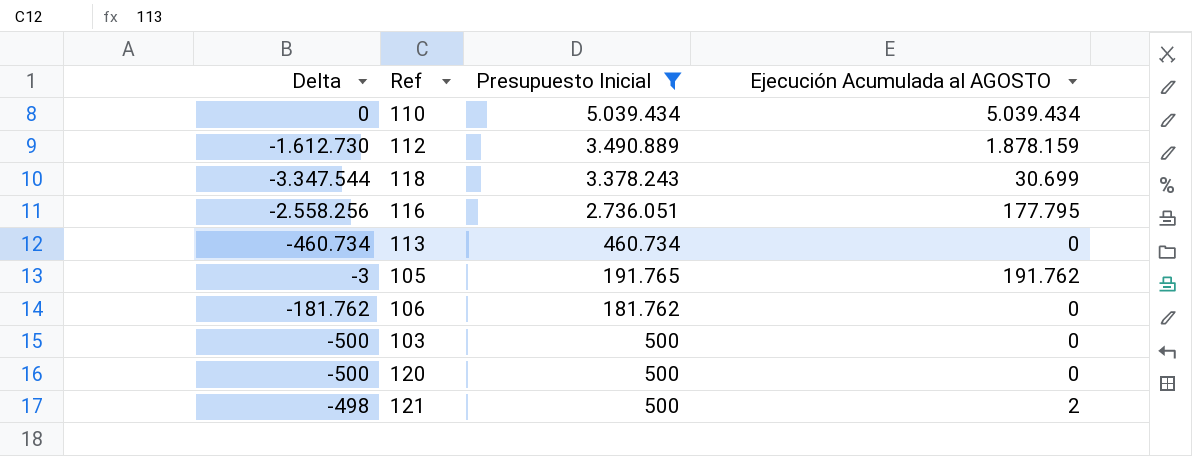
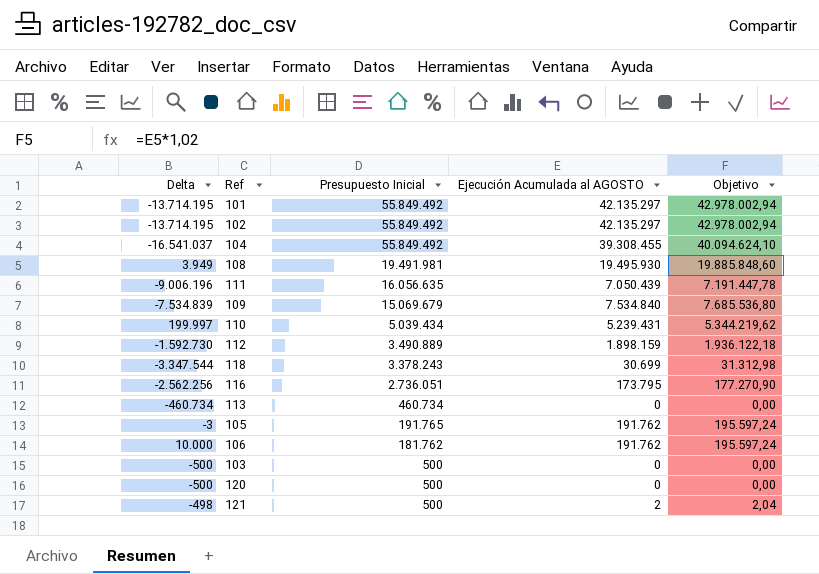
filter: Presupuesto Inicial <= 5.039.434 -> none
column Objetivo | formula: none -> [Ejecución Acumulada al AGOSTO] * 1,02
110 | Delta: 0 -> 199.997
110 | Ejecución Acumulada al AGOSTO: 5.039.434 -> 5.239.431
112 | Delta: -1.612.730 -> -1.592.730
112 | Ejecución Acumulada al AGOSTO: 1.878.159 -> 1.898.159
116 | Delta: -2.558.256 -> -2.562.256
116 | Ejecución Acumulada al AGOSTO: 177.795 -> 173.795
106 | Delta: -181.762 -> 10.000
106 | Ejecución Acumulada al AGOSTO: 0 -> 191.762

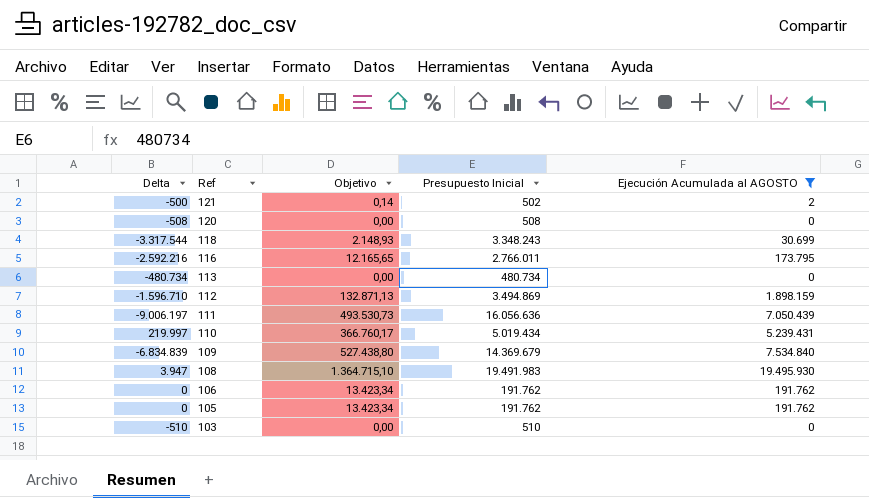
filter: none -> Ejecución Acumulada al AGOSTO <= 19.495.930
row order: Presupuesto Inicial descending -> Ref descending
column Objetivo | formula: [Ejecución Acumulada al AGOSTO] * 1,02 -> [Ejecución Acumulada al AGOSTO] * 0,07
column Objetivo | position: 5 -> 3
121 | Delta: -498 -> -500
121 | Presupuesto Inicial: 500 -> 502
120 | Delta: -500 -> -508
120 | Presupuesto Inicial: 500 -> 508
118 | Delta: -3.347.544 -> -3.317.544
118 | Presupuesto Inicial: 3.378.243 -> 3.348.243
116 | Delta: -2.562.256 -> -2.592.216
116 | Presupuesto Inicial: 2.736.051 -> 2.766.011
113 | Delta: -460.734 -> -480.734
113 | Presupuesto Inicial: 460.734 -> 480.734
112 | Delta: -1.592.730 -> -1.596.710
112 | Presupuesto Inicial: 3.490.889 -> 3.494.869
111 | Delta: -9.006.196 -> -9.006.197
111 | Presupuesto Inicial: 16.056.635 -> 16.056.636
110 | Delta: 199.997 -> 219.997
110 | Presupuesto Inicial: 5.039.434 -> 5.019.434
109 | Delta: -7.534.839 -> -6.834.839
109 | Presupuesto Inicial: 15.069.679 -> 14.369.679
108 | Delta: 3.949 -> 3.947
108 | Presupuesto Inicial: 19.491.981 -> 19.491.983
106 | Delta: 10.000 -> 0
106 | Presupuesto Inicial: 181.762 -> 191.762
105 | Delta: -3 -> 0
105 | Presupuesto Inicial: 191.765 -> 191.762
103 | Delta: -500 -> -510
103 | Presupuesto Inicial: 500 -> 510

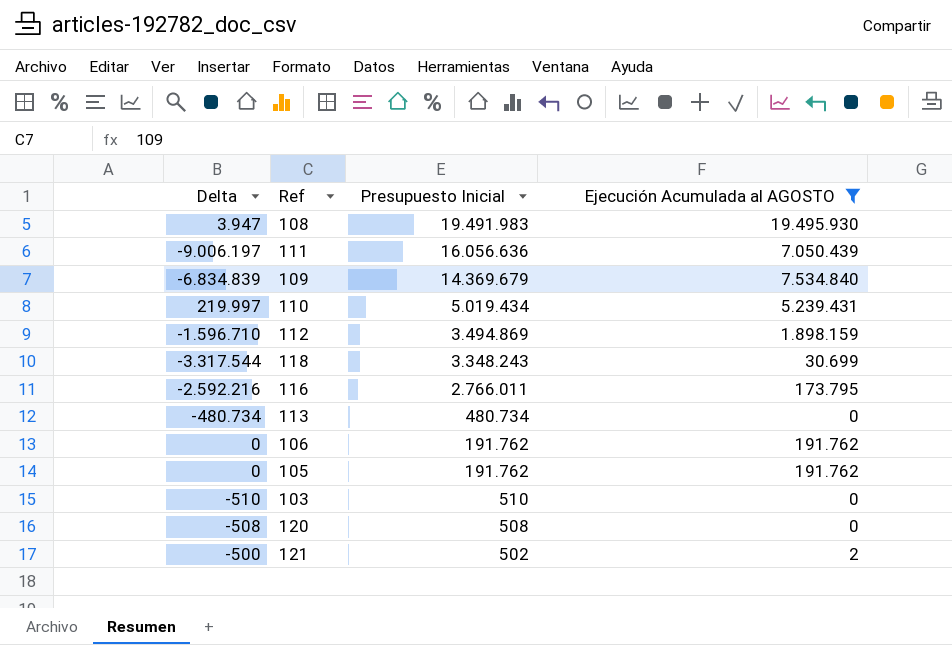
row order: Ref descending -> Presupuesto Inicial descending
column Objetivo | formula: [Ejecución Acumulada al AGOSTO] * 0,07 -> none

